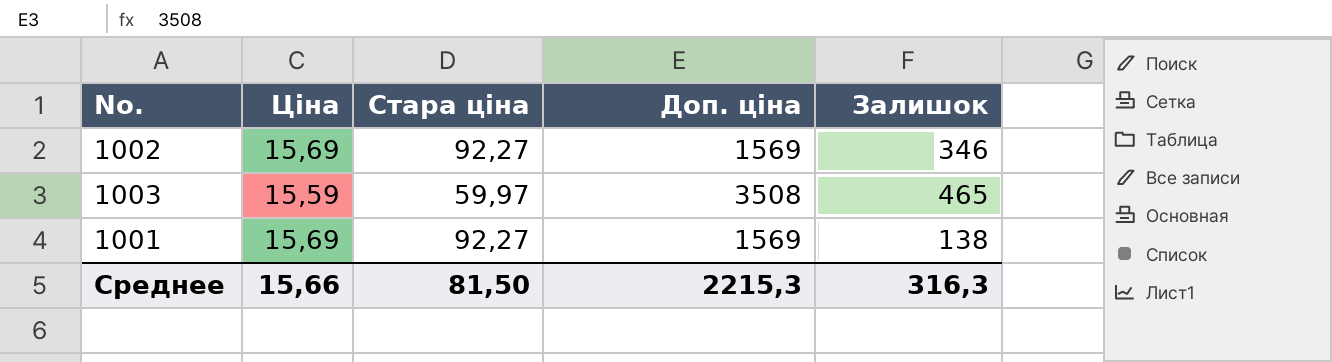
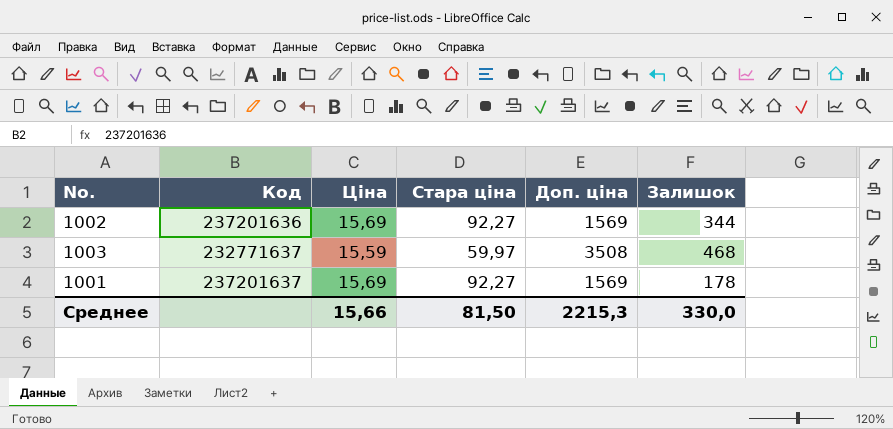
column Код | position: none -> 2
1002 | Залишок: 346 -> 344
1003 | Залишок: 465 -> 468
1001 | Залишок: 138 -> 178
Среднее | Залишок: 316,3 -> 330,0

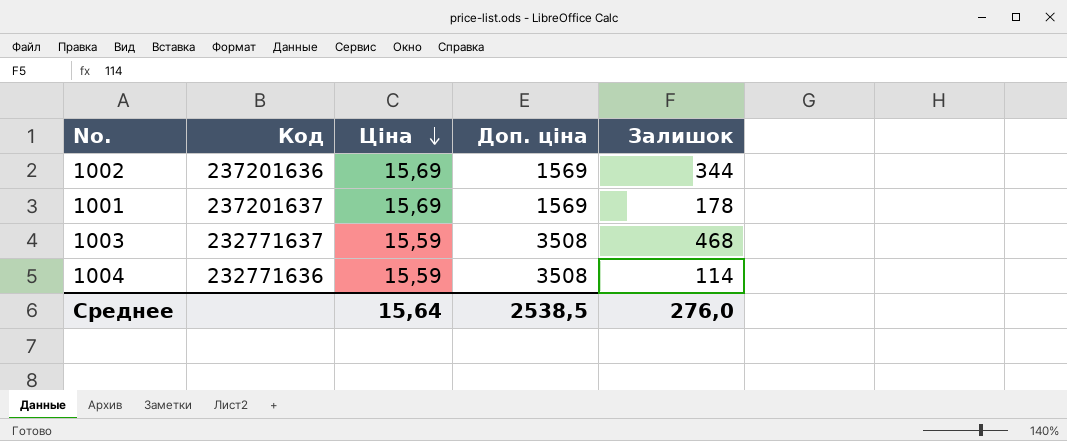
row order: none -> Ціна descending
column Стара ціна | position: 4 -> none
row 1004: none -> 232771636 | 15,59 | 3508 | 114
Среднее | Ціна: 15,66 -> 15,64
Среднее | Доп. ціна: 2215,3 -> 2538,5
Среднее | Залишок: 330,0 -> 276,0

